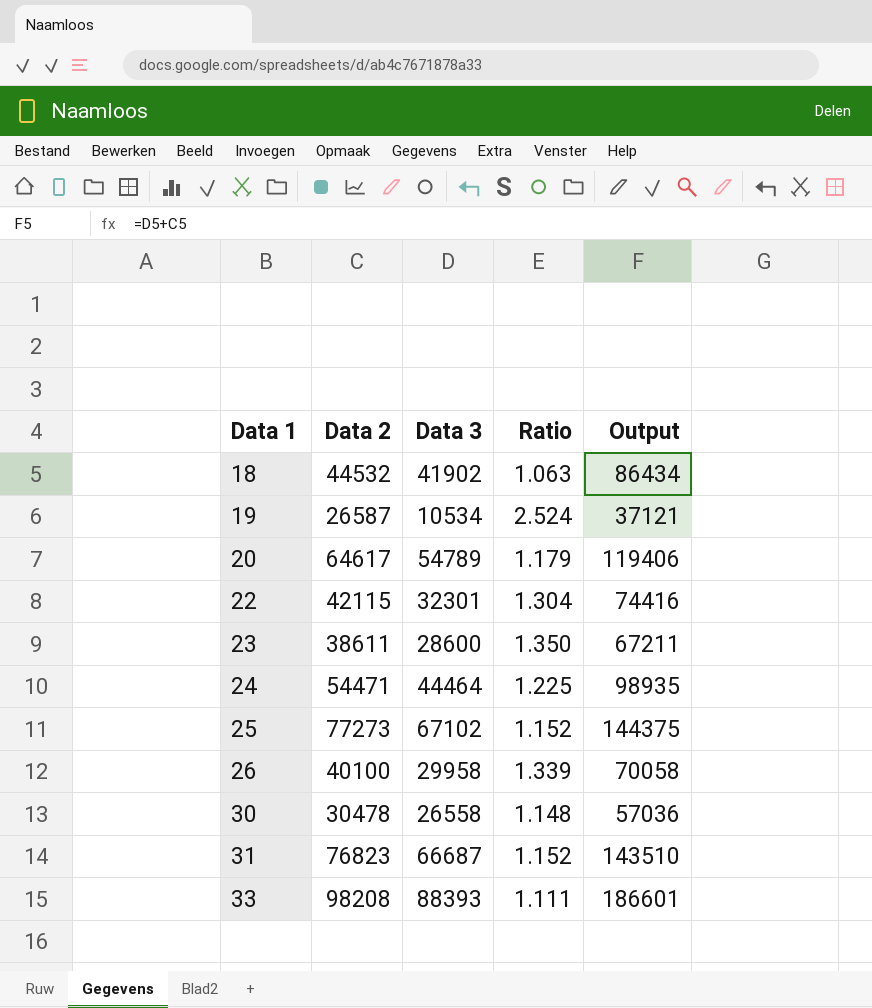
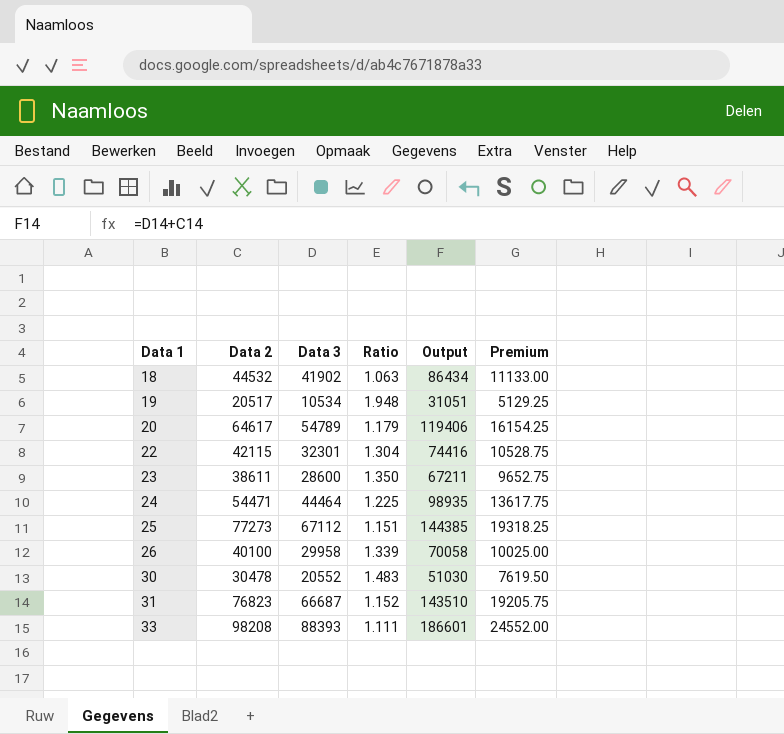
column Premium | formula: none -> [Data 2] * 0.25
19 | Data 2: 26587 -> 20517
19 | Ratio: 2.524 -> 1.948
19 | Output: 37121 -> 31051
25 | Data 3: 67102 -> 67112
25 | Ratio: 1.152 -> 1.151
25 | Output: 144375 -> 144385
30 | Data 3: 26558 -> 20552
30 | Ratio: 1.148 -> 1.483
30 | Output: 57036 -> 51030

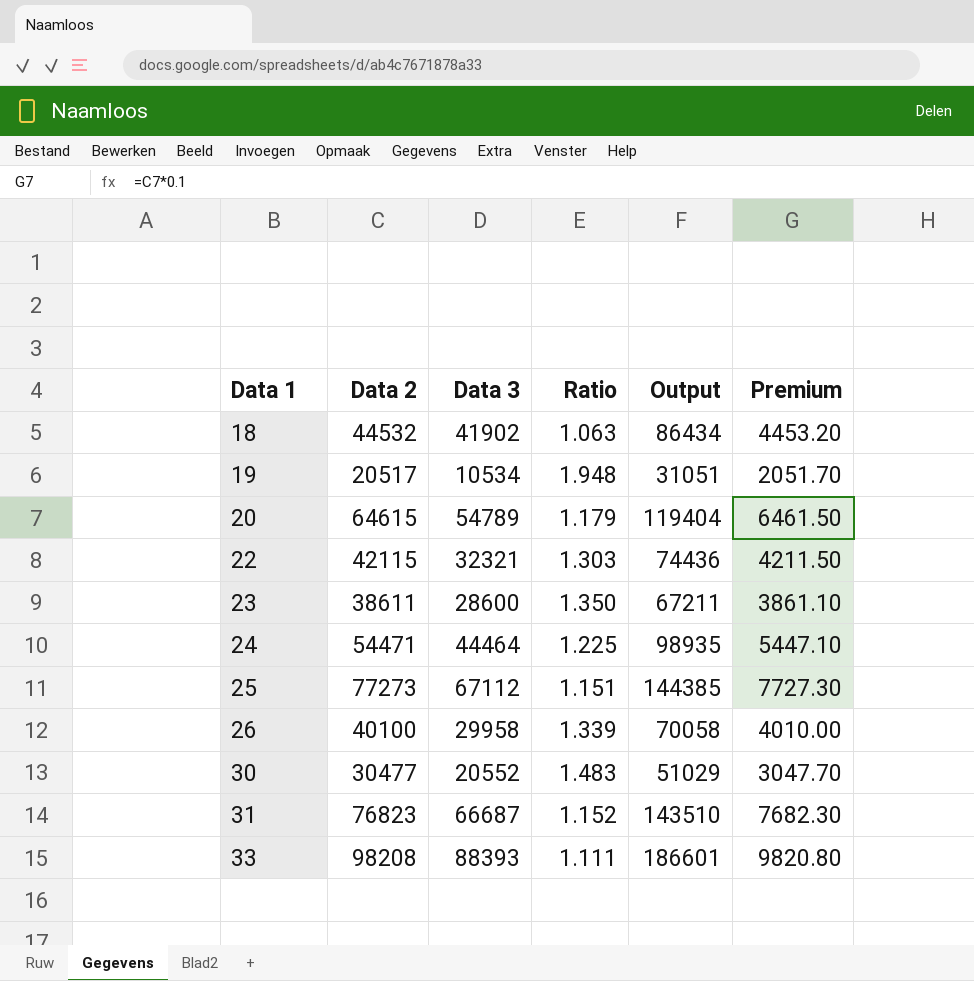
column Premium | formula: [Data 2] * 0.25 -> [Data 2] * 0.1
20 | Data 2: 64617 -> 64615
20 | Output: 119406 -> 119404
22 | Data 3: 32301 -> 32321
22 | Ratio: 1.304 -> 1.303
22 | Output: 74416 -> 74436
30 | Data 2: 30478 -> 30477
30 | Output: 51030 -> 51029

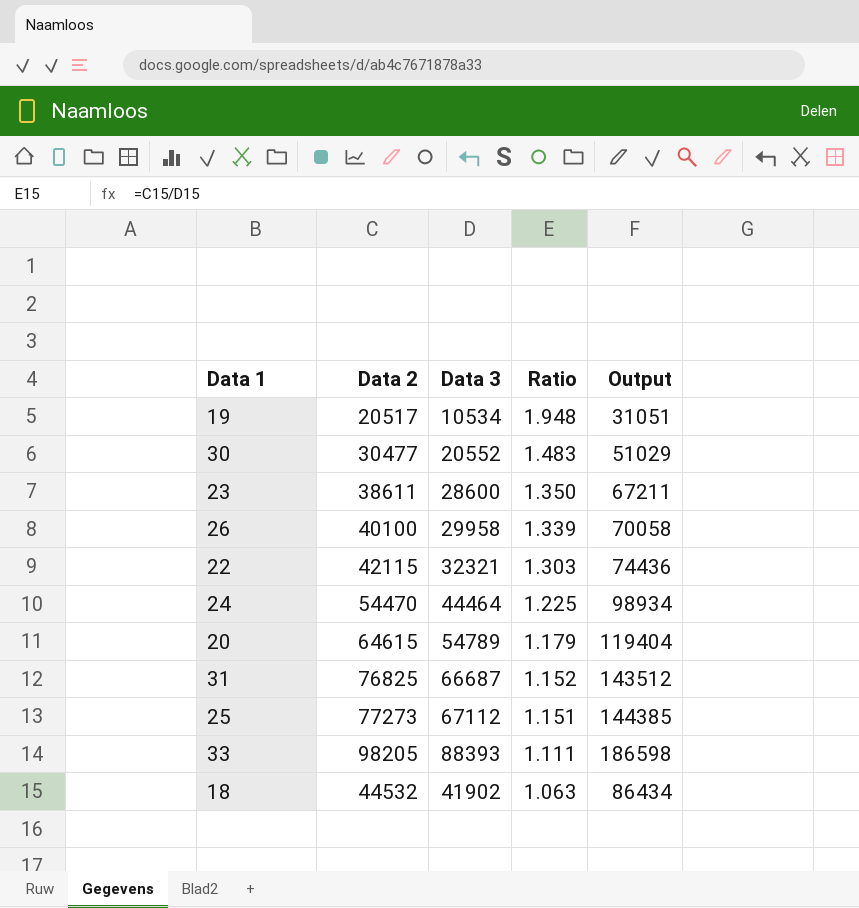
row order: Data 1 ascending -> Ratio descending
column Premium | formula: [Data 2] * 0.1 -> none
24 | Data 2: 54471 -> 54470
24 | Output: 98935 -> 98934
31 | Data 2: 76823 -> 76825
31 | Output: 143510 -> 143512
33 | Data 2: 98208 -> 98205
33 | Output: 186601 -> 186598

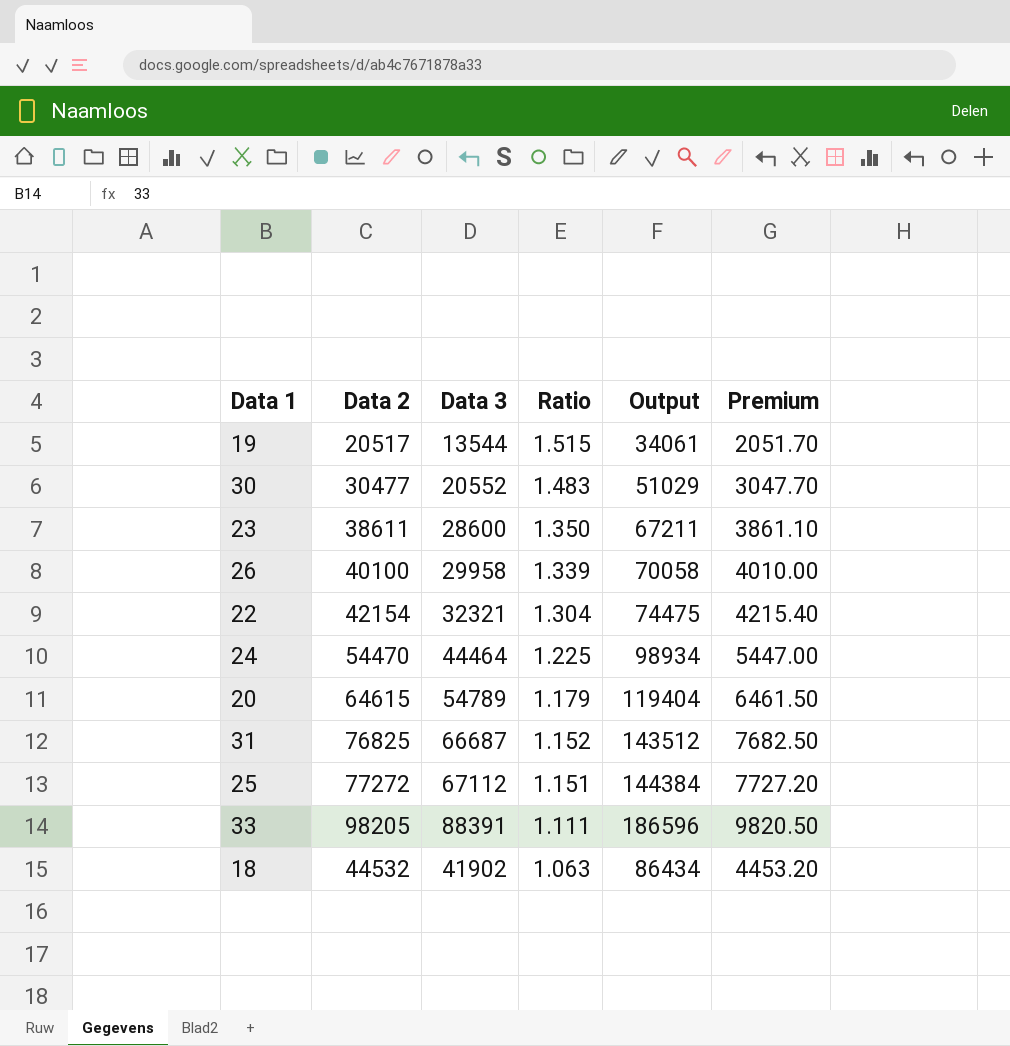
column Premium | formula: none -> [Data 2] * 0.1
19 | Data 3: 10534 -> 13544
19 | Ratio: 1.948 -> 1.515
19 | Output: 31051 -> 34061
22 | Data 2: 42115 -> 42154
22 | Ratio: 1.303 -> 1.304
22 | Output: 74436 -> 74475
25 | Data 2: 77273 -> 77272
25 | Output: 144385 -> 144384
33 | Data 3: 88393 -> 88391
33 | Output: 186598 -> 186596

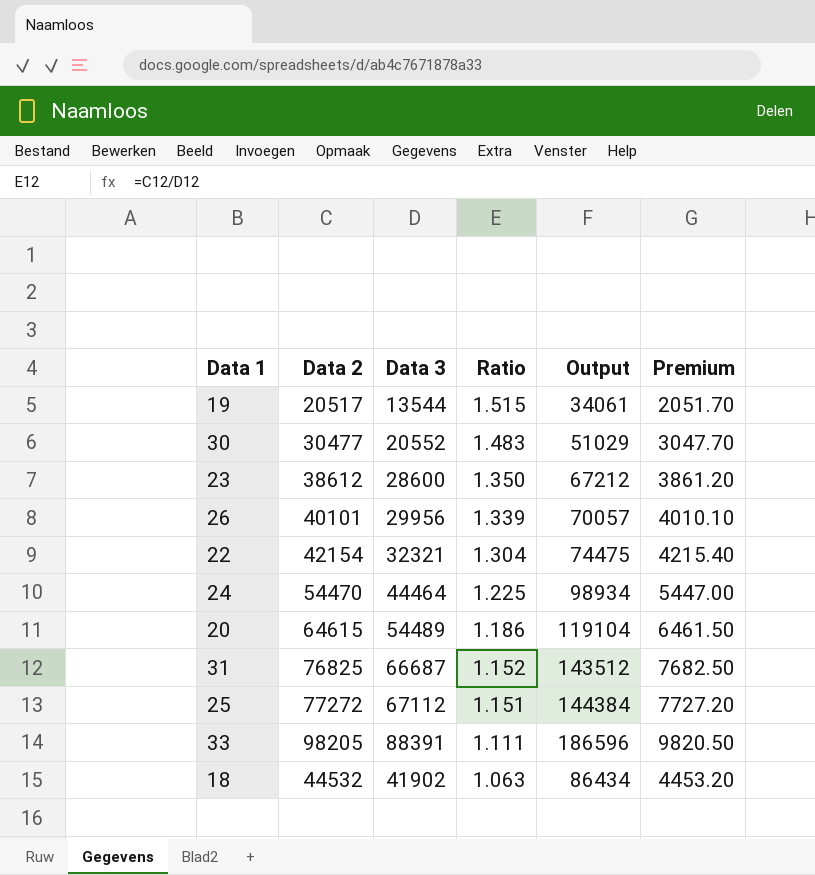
23 | Data 2: 38611 -> 38612
23 | Output: 67211 -> 67212
23 | Premium: 3861.10 -> 3861.20
26 | Data 2: 40100 -> 40101
26 | Data 3: 29958 -> 29956
26 | Output: 70058 -> 70057
26 | Premium: 4010.00 -> 4010.10
20 | Data 3: 54789 -> 54489
20 | Ratio: 1.179 -> 1.186
20 | Output: 119404 -> 119104

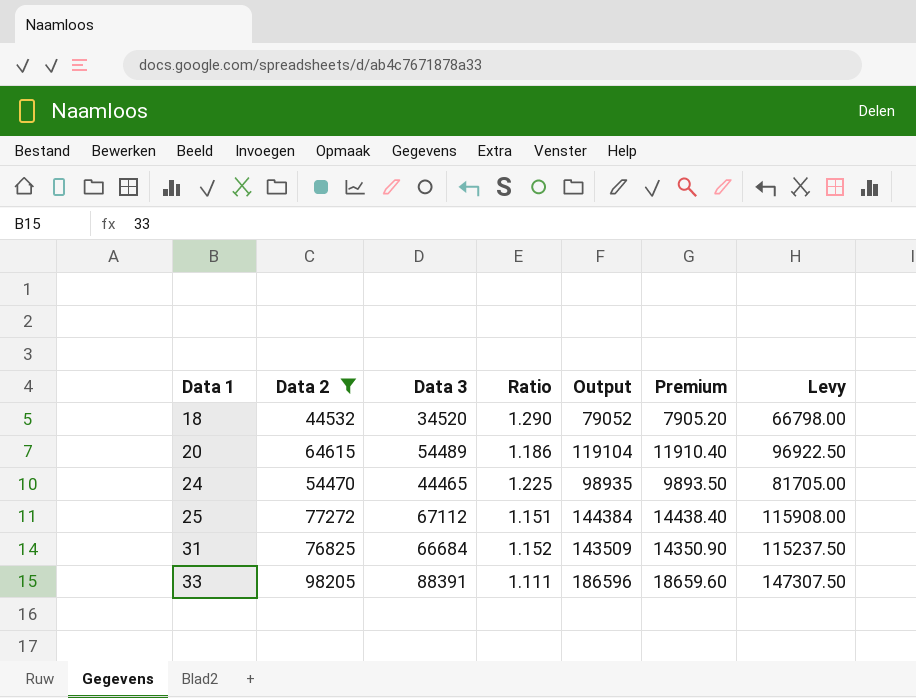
filter: none -> Data 2 >= 44532
row order: Ratio descending -> Data 1 ascending
column Premium | formula: [Data 2] * 0.1 -> [Output] * 0.1
column Levy | formula: none -> [Data 2] * 1.5
18 | Data 3: 41902 -> 34520
18 | Ratio: 1.063 -> 1.290
18 | Output: 86434 -> 79052
24 | Data 3: 44464 -> 44465
24 | Output: 98934 -> 98935
31 | Data 3: 66687 -> 66684
31 | Output: 143512 -> 143509

